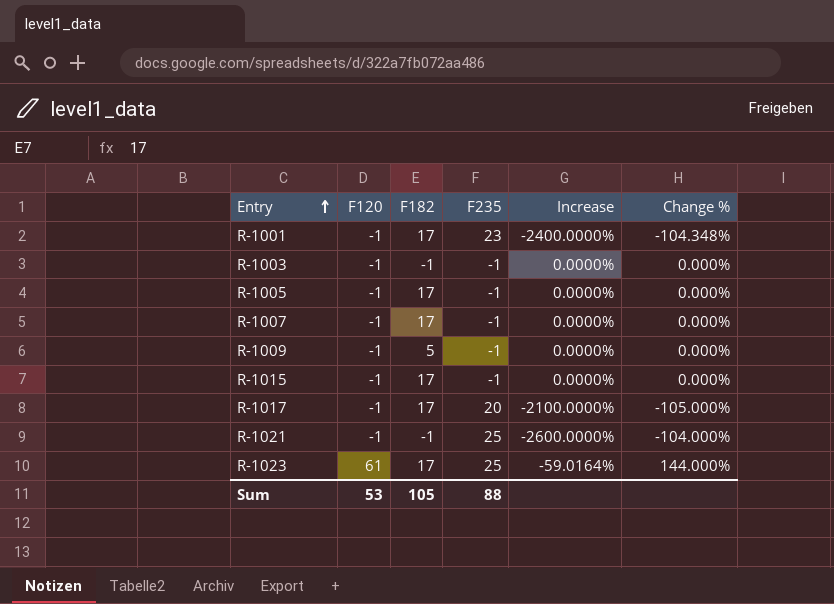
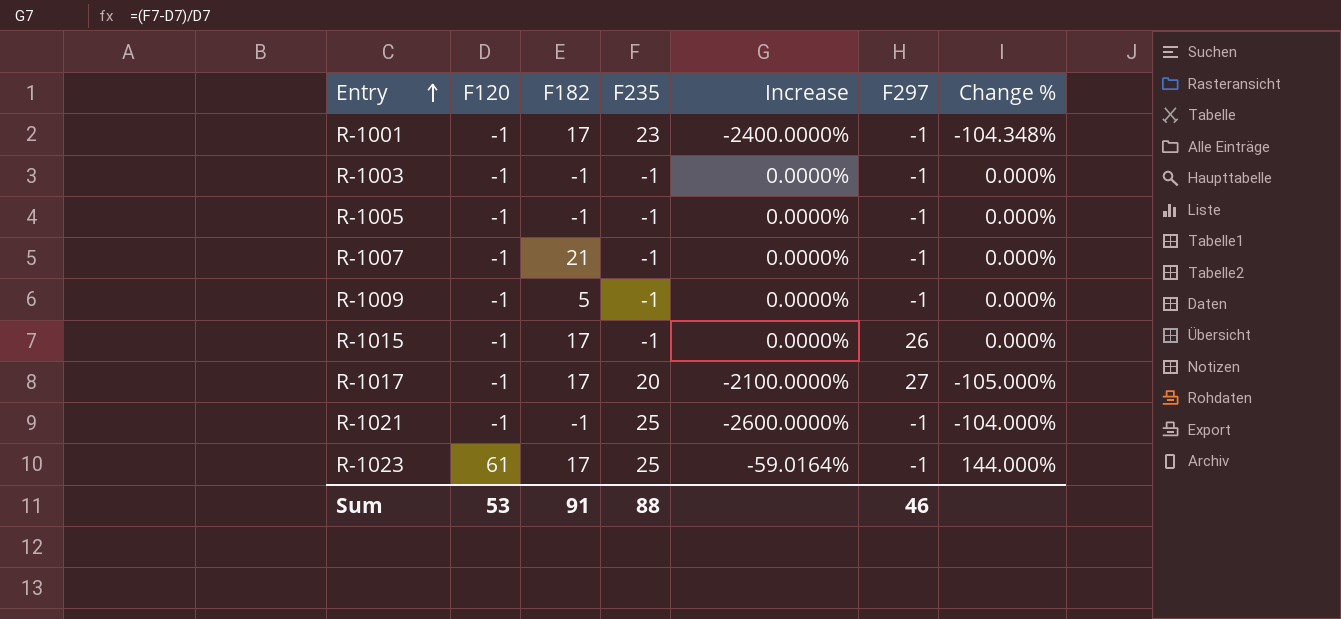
column F297 | position: none -> 6
R-1005 | F182: 17 -> -1
R-1007 | F182: 17 -> 21
Sum | F182: 105 -> 91

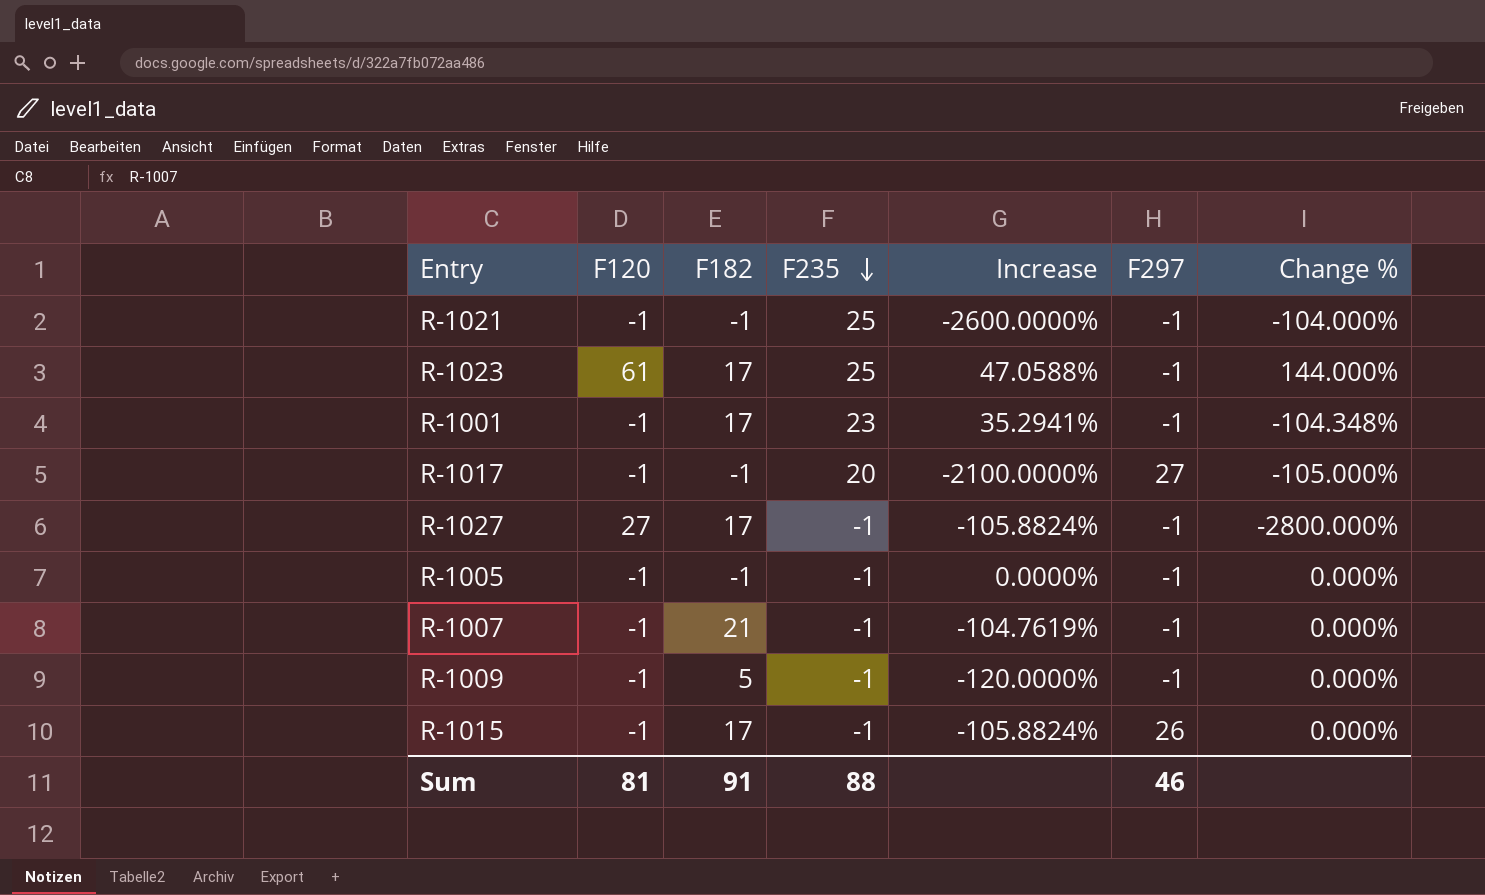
row order: Entry ascending -> F235 descending
column Increase | formula: ([F235] - [F120]) / [F120] -> ([F235] - [F182]) / [F182]
row R-1003: -1 | -1 | -1 | 0.0000% | -1 | 0.000% -> none
R-1017 | F182: 17 -> -1
row R-1027: none -> 27 | 17 | -1 | -105.8824% | -1 | -2800.000%
Sum | F120: 53 -> 81

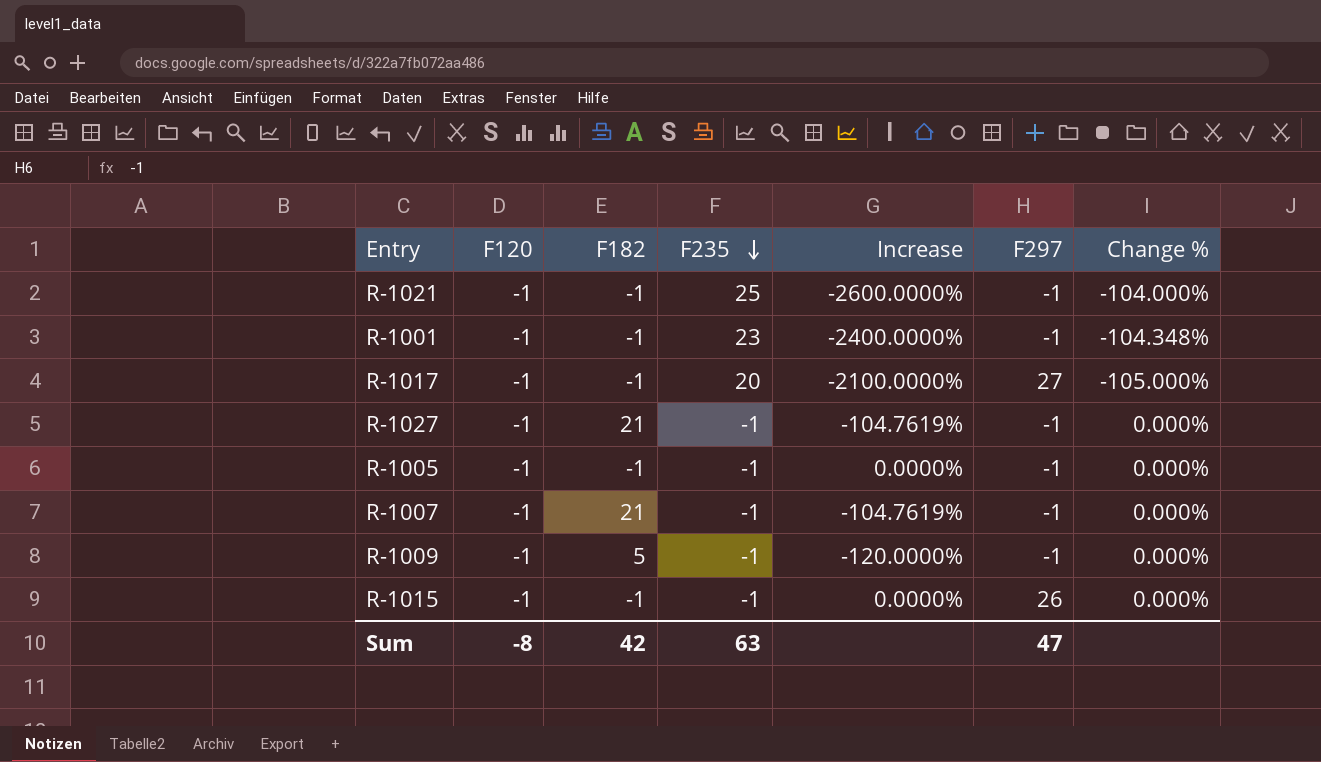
row R-1023: 61 | 17 | 25 | 47.0588% | -1 | 144.000% -> none
R-1001 | F182: 17 -> -1
R-1001 | Increase: 35.2941% -> -2400.0000%
R-1027 | F120: 27 -> -1
R-1027 | F182: 17 -> 21
R-1027 | Increase: -105.8824% -> -104.7619%
R-1027 | Change %: -2800.000% -> 0.000%
R-1015 | F182: 17 -> -1
R-1015 | Increase: -105.8824% -> 0.0000%
Sum | F120: 81 -> -8
Sum | F182: 91 -> 42
Sum | F235: 88 -> 63
Sum | F297: 46 -> 47

